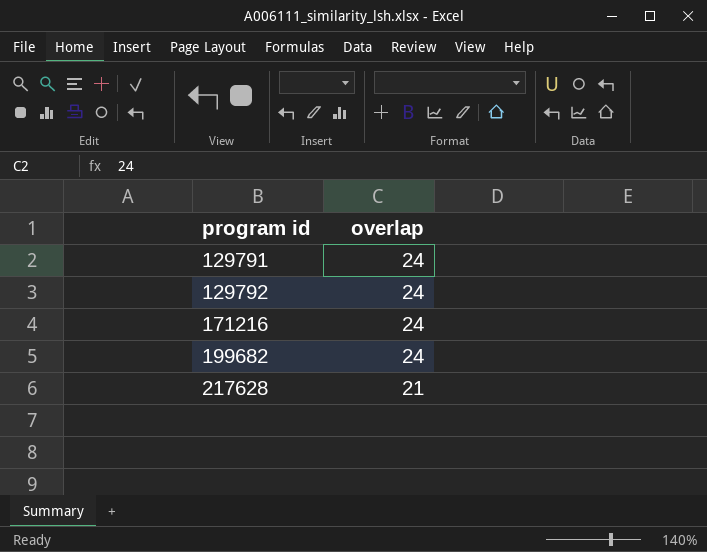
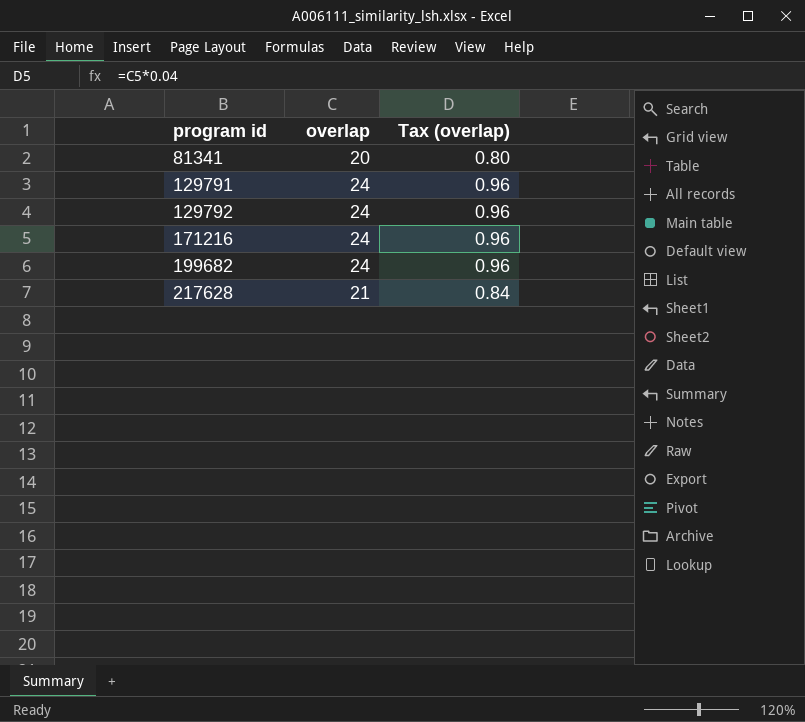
column Tax (overlap) | formula: none -> [overlap] * 0.04
row 81341: none -> 20 | 0.80

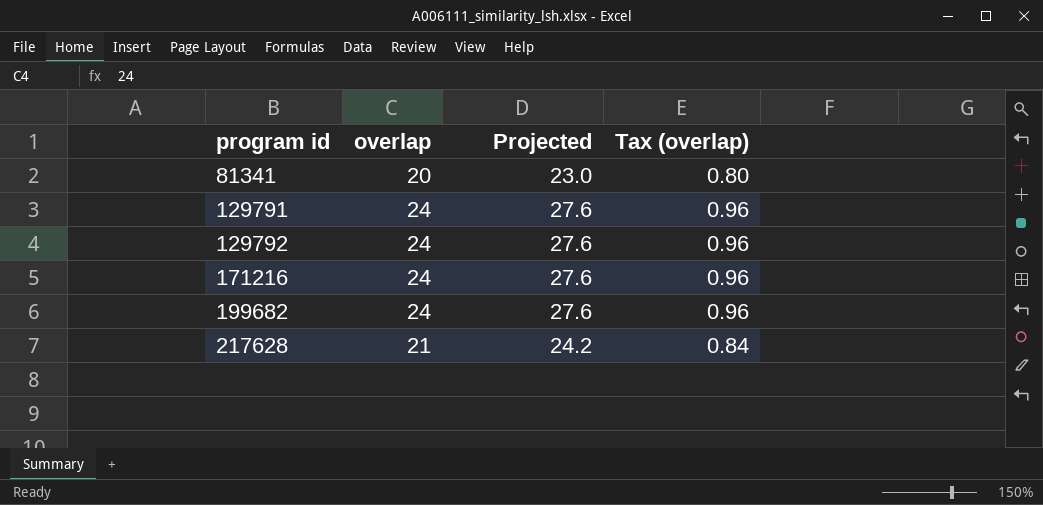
column Projected | formula: none -> [overlap] * 1.15

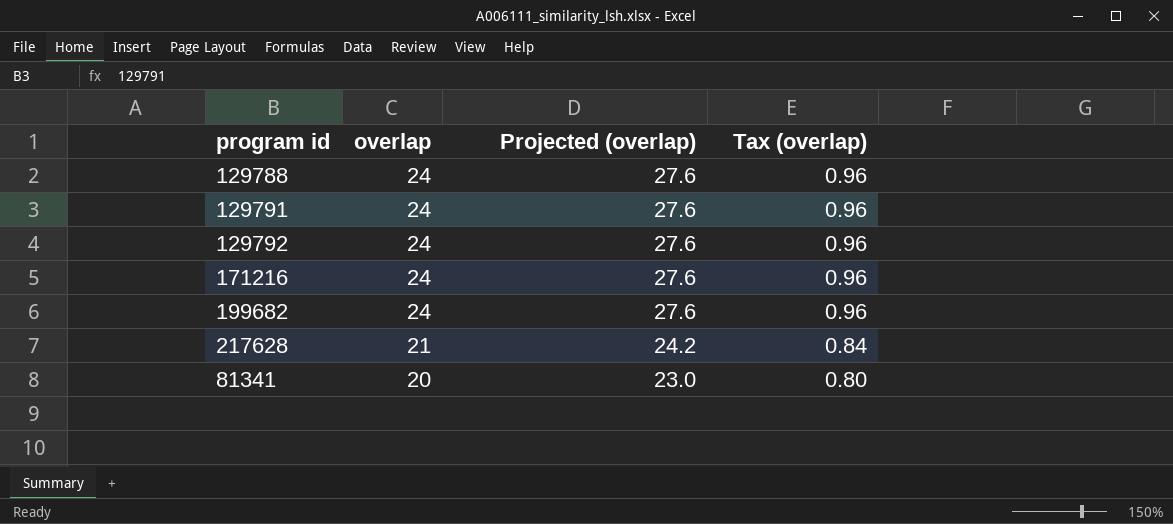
row order: program id ascending -> overlap descending
column name: Projected -> Projected (overlap)
row 129788: none -> 24 | 27.6 | 0.96

